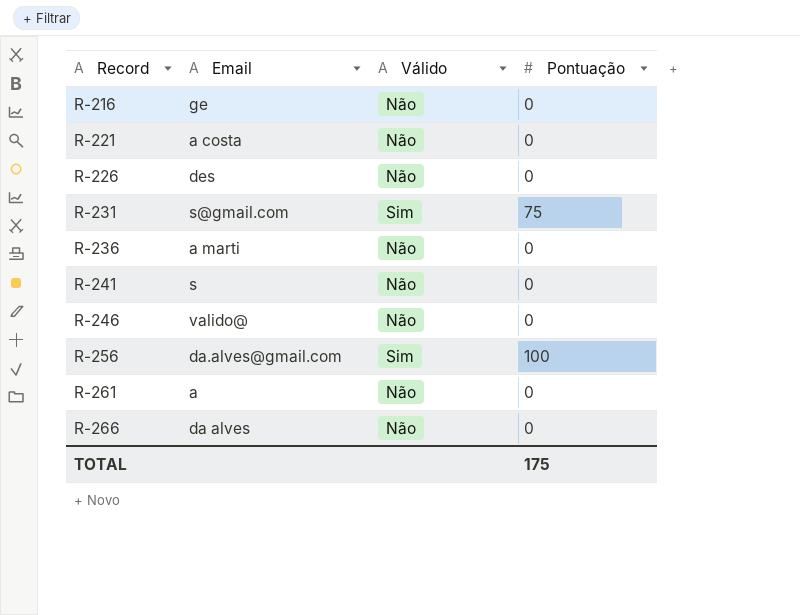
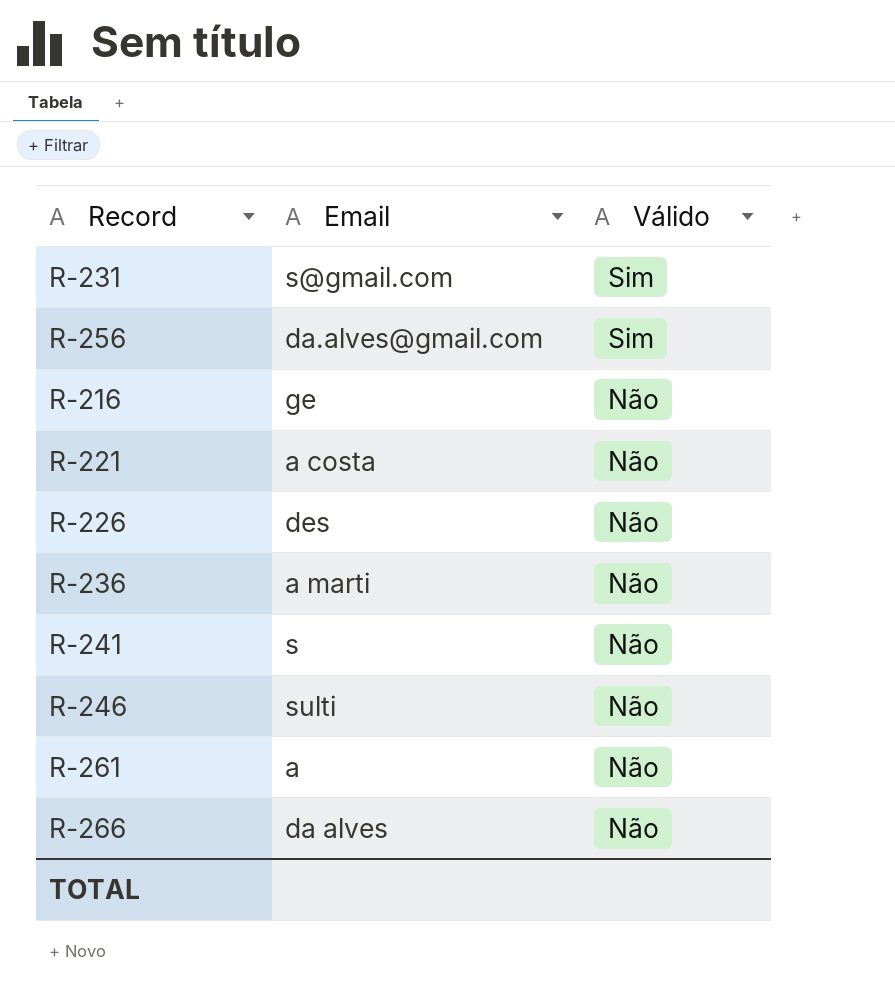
row order: Record ascending -> Válido descending
column Pontuação | position: 4 -> none
R-246 | Email: valido@ -> sulti

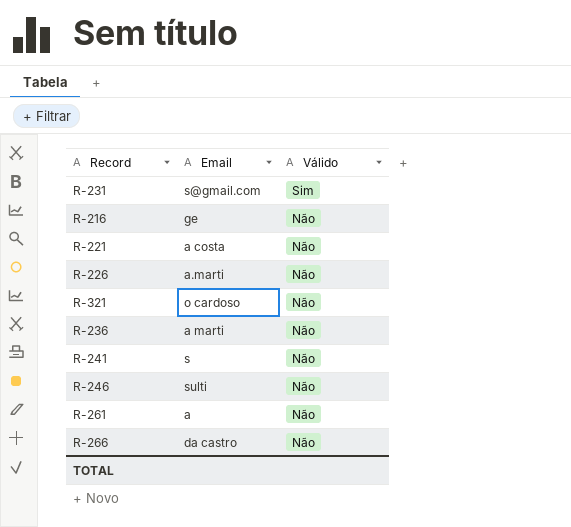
row R-256: da.alves@gmail.com | Sim -> none
R-226 | Email: des -> a.marti
row R-321: none -> o cardoso | Não
R-266 | Email: da alves -> da castro

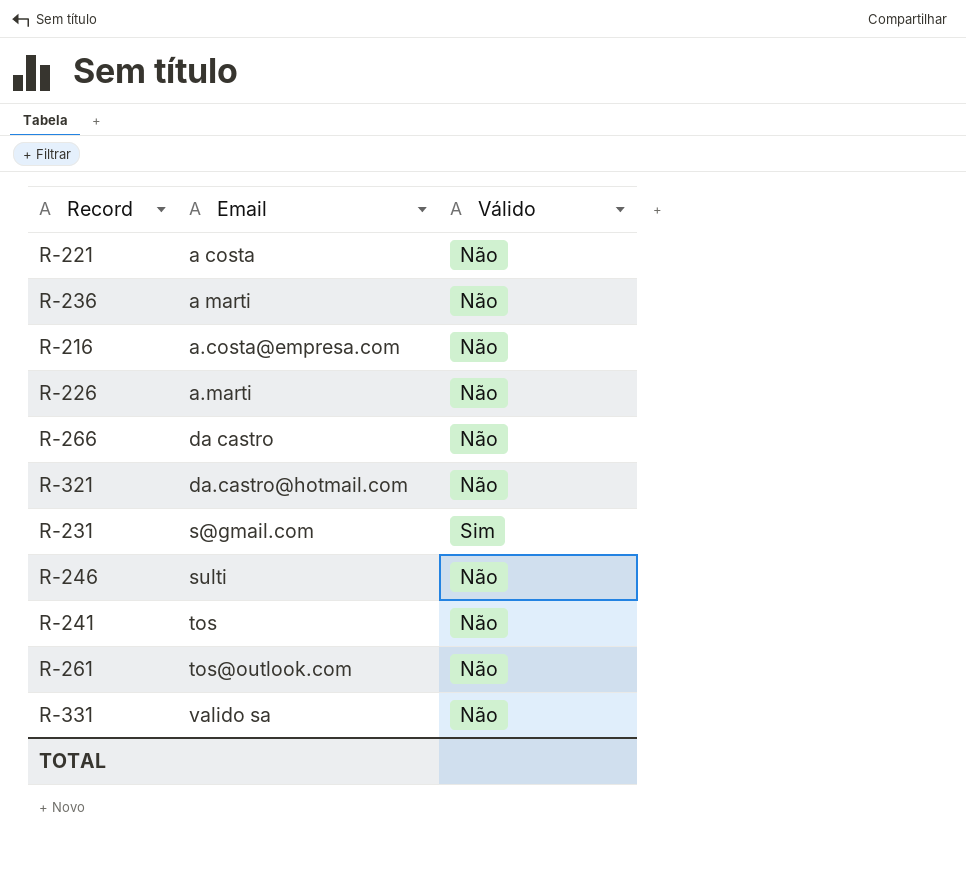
row order: Válido descending -> Email ascending
R-216 | Email: ge -> a.costa@empresa.com
R-321 | Email: o cardoso -> da.castro@hotmail.com
R-241 | Email: s -> tos
R-261 | Email: a -> tos@outlook.com
row R-331: none -> valido sa | Não

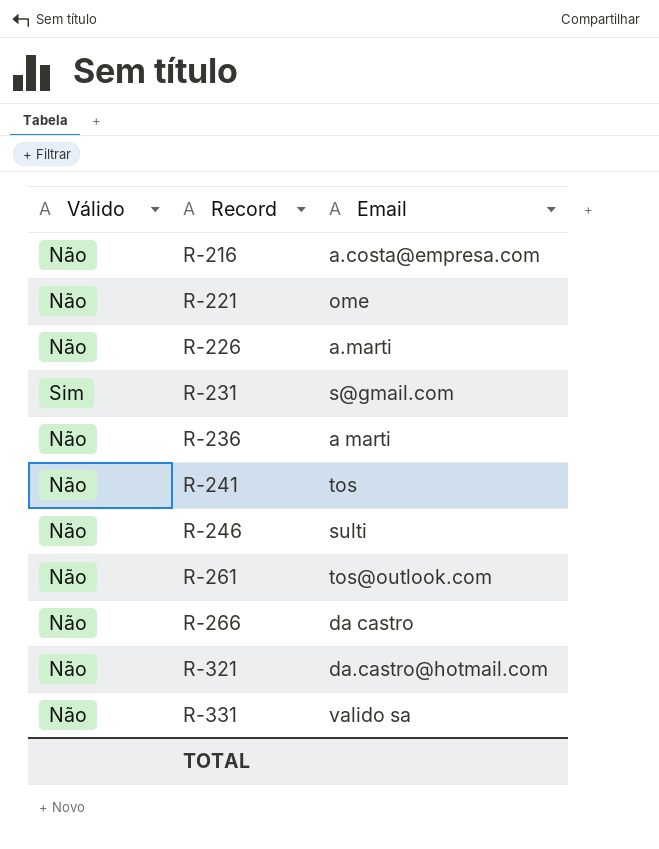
row order: Email ascending -> Record ascending
column Válido | position: 3 -> 1
R-221 | Email: a costa -> ome

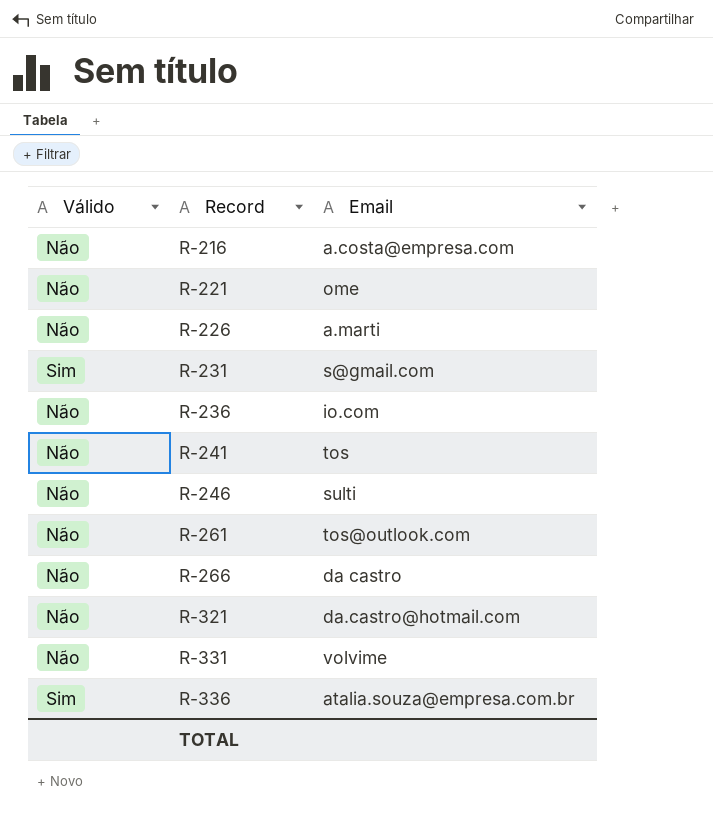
R-236 | Email: a marti -> io.com
R-331 | Email: valido sa -> volvime
row R-336: none -> Sim | atalia.souza@empresa.com.br

